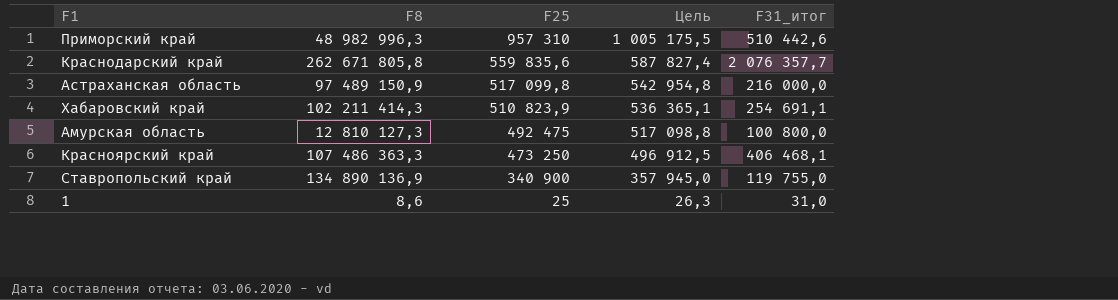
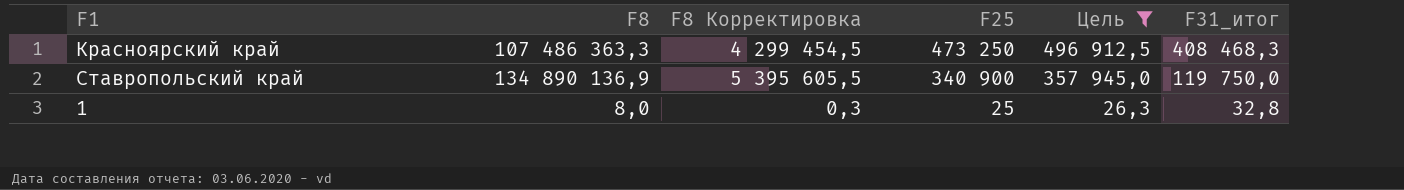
filter: none -> Цель <= 496 912,5
column F8 Корректировка | formula: none -> [F8] * 0,04
Красноярский край | F31_итог: 406 468,1 -> 408 468,3
Ставропольский край | F31_итог: 119 755,0 -> 119 750,0
1 | F8: 8,6 -> 8,0
1 | F31_итог: 31,0 -> 32,8

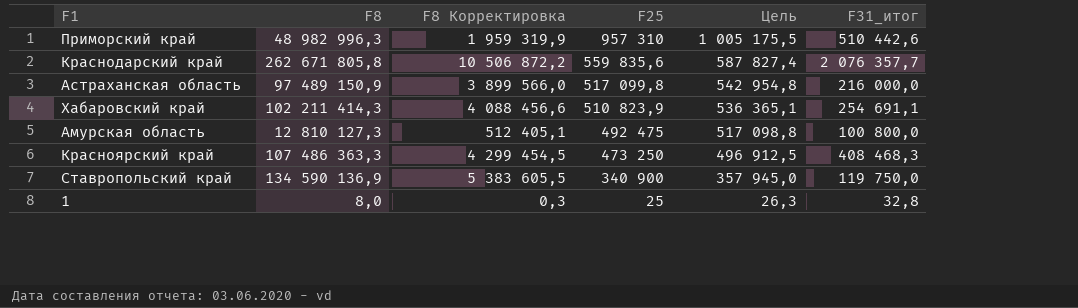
filter: Цель <= 496 912,5 -> none
Ставропольский край | F8: 134 890 136,9 -> 134 590 136,9
Ставропольский край | F8 Корректировка: 5 395 605,5 -> 5 383 605,5

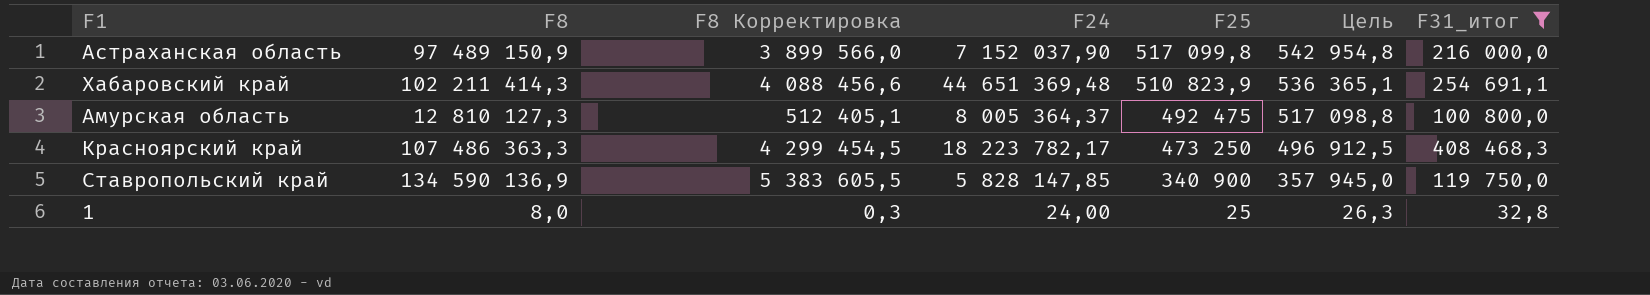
filter: none -> F31_итог <= 408 468,3
column F24 | position: none -> 4

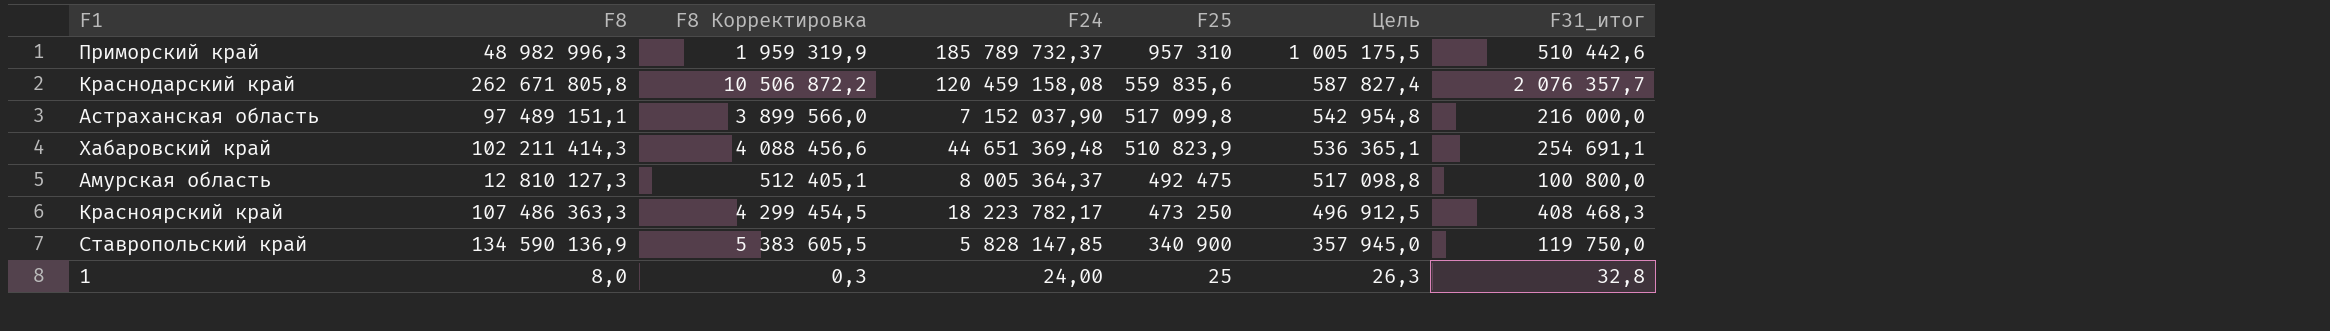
filter: F31_итог <= 408 468,3 -> none
Астраханская область | F8: 97 489 150,9 -> 97 489 151,1

